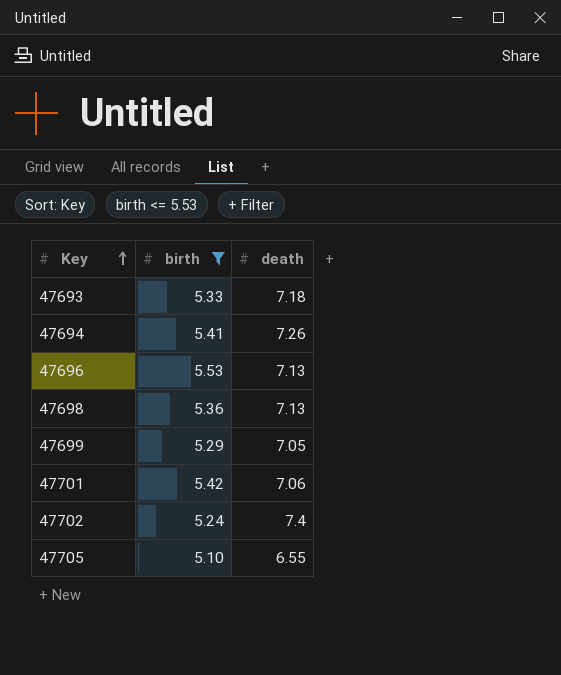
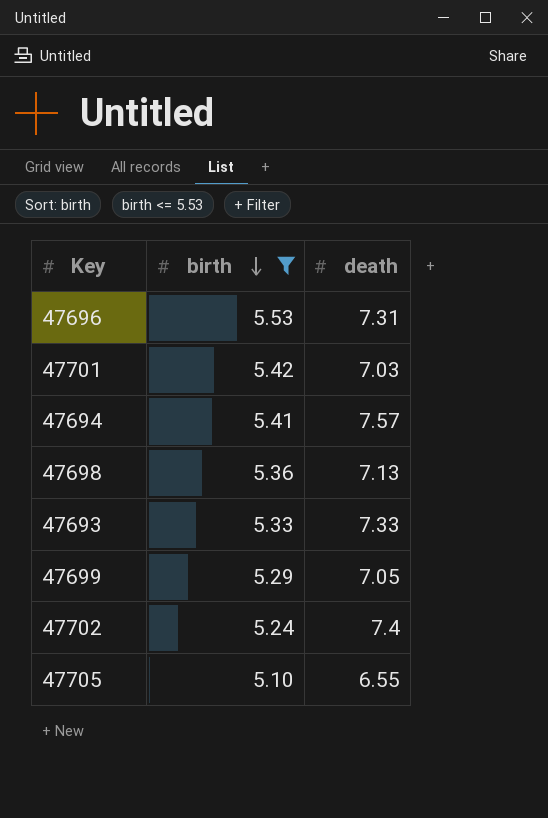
row order: Key ascending -> birth descending
47696 | death: 7.13 -> 7.31
47701 | death: 7.06 -> 7.03
47694 | death: 7.26 -> 7.57
47693 | death: 7.18 -> 7.33

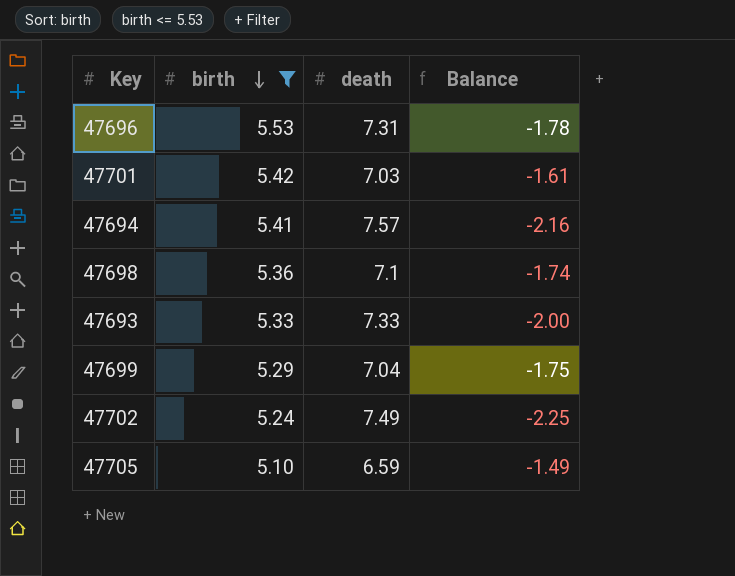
column Balance | formula: none -> [birth] - [death]
47698 | death: 7.13 -> 7.1
47699 | death: 7.05 -> 7.04
47702 | death: 7.4 -> 7.49
47705 | death: 6.55 -> 6.59

